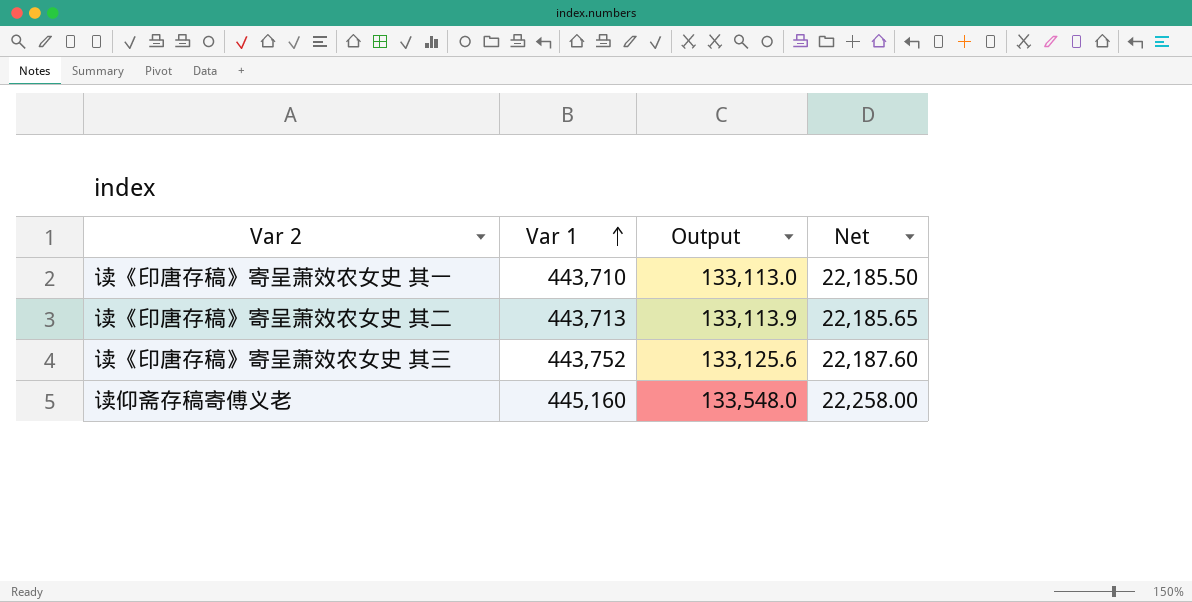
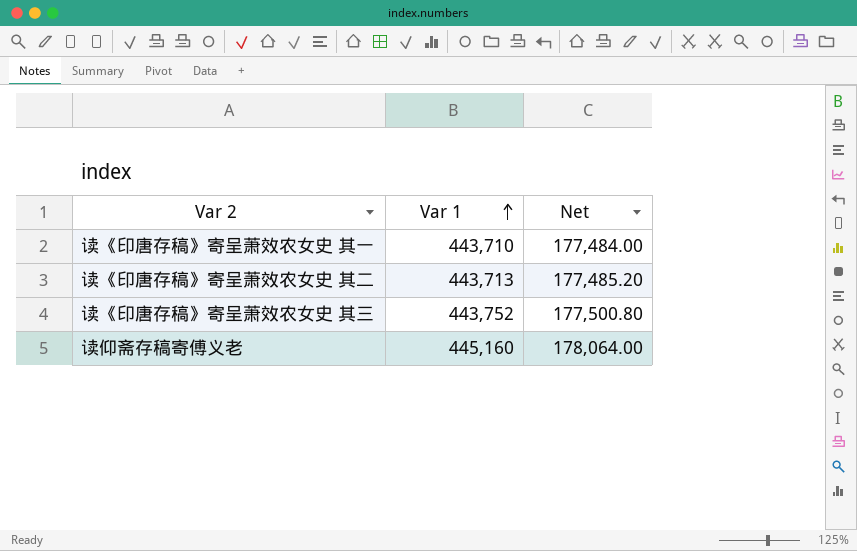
column Output | formula: [Var 1] * 0.3 -> none
column Net | formula: [Var 1] * 0.05 -> [Var 1] * 0.4

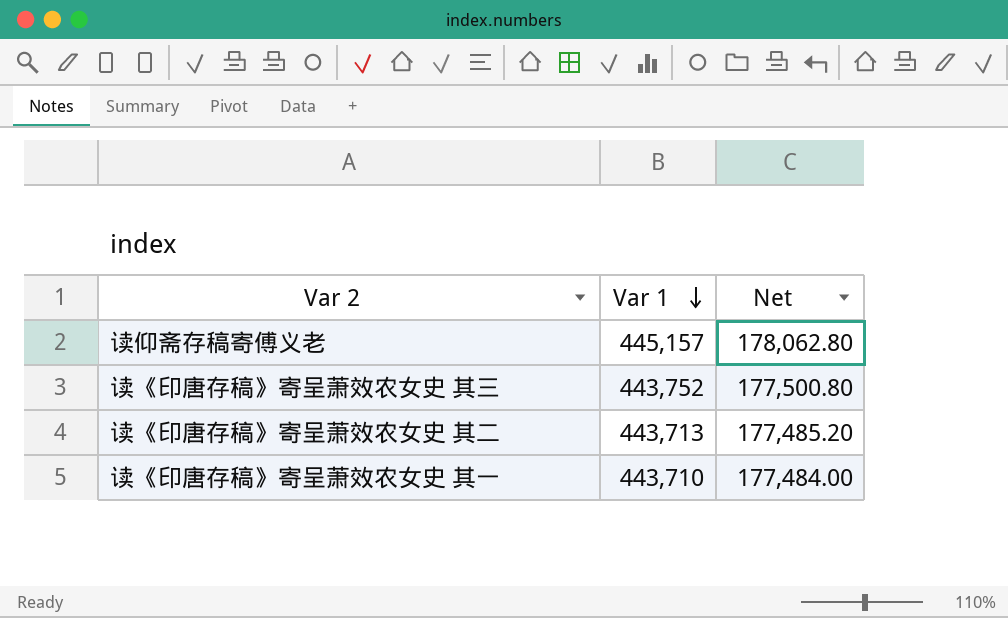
row order: Var 1 ascending -> Var 1 descending
读仰斋存稿寄傅义老 | Var 1: 445,160 -> 445,157
读仰斋存稿寄傅义老 | Net: 178,064.00 -> 178,062.80

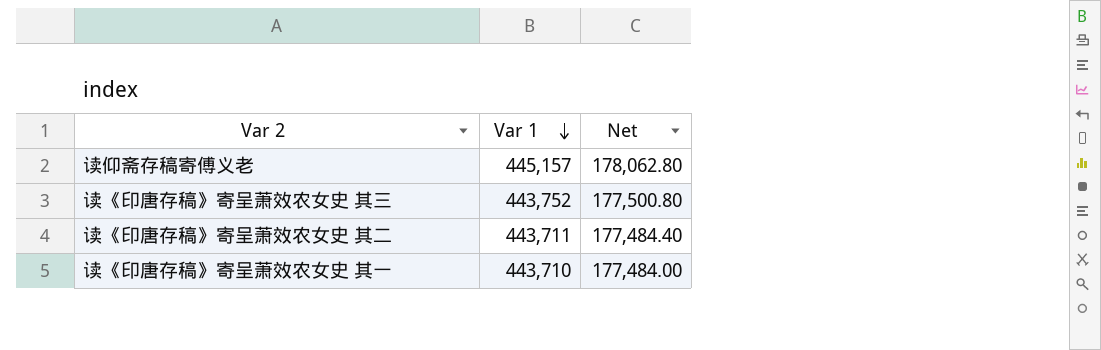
读《印唐存稿》寄呈萧效农女史 其二 | Var 1: 443,713 -> 443,711
读《印唐存稿》寄呈萧效农女史 其二 | Net: 177,485.20 -> 177,484.40

